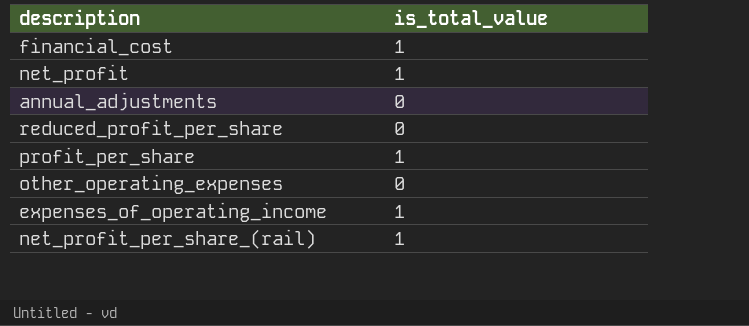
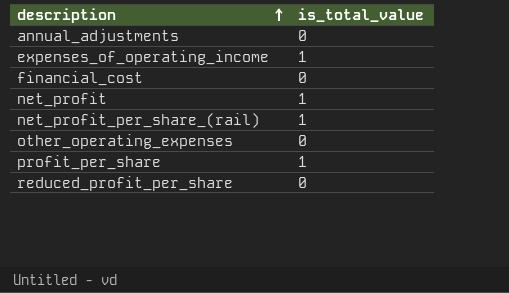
row order: none -> description ascending
financial_cost | is_total_value: 1 -> 0

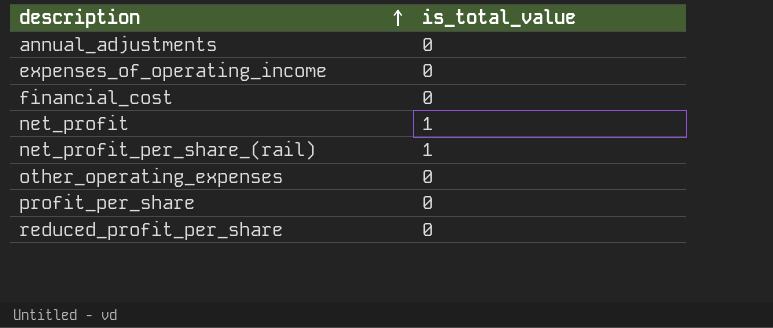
expenses_of_operating_income | is_total_value: 1 -> 0
profit_per_share | is_total_value: 1 -> 0

